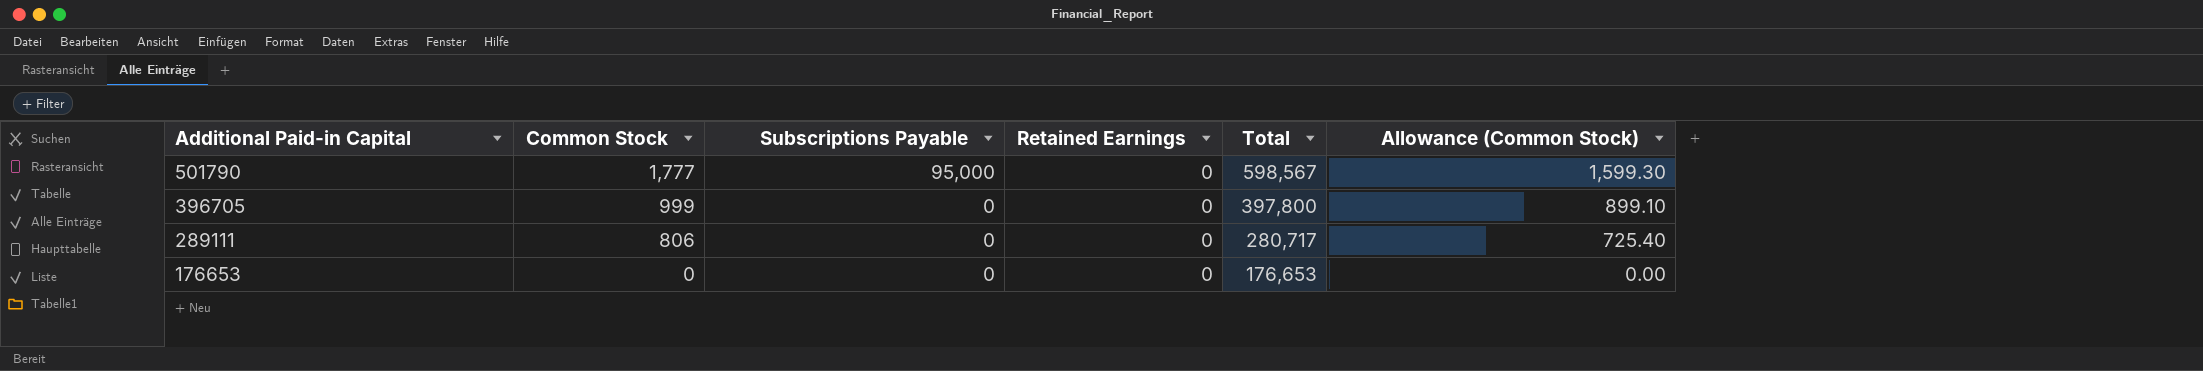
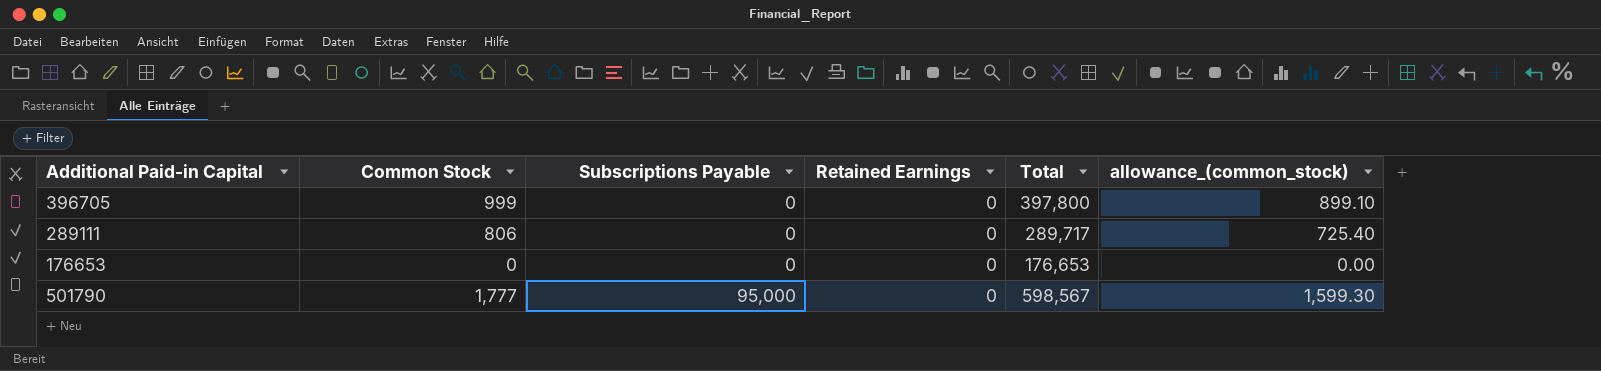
row order: Additional Paid-in Capital descending -> Subscriptions Payable ascending
column name: Allowance (Common Stock) -> allowance_(common_stock)
289111 | Total: 280,717 -> 289,717

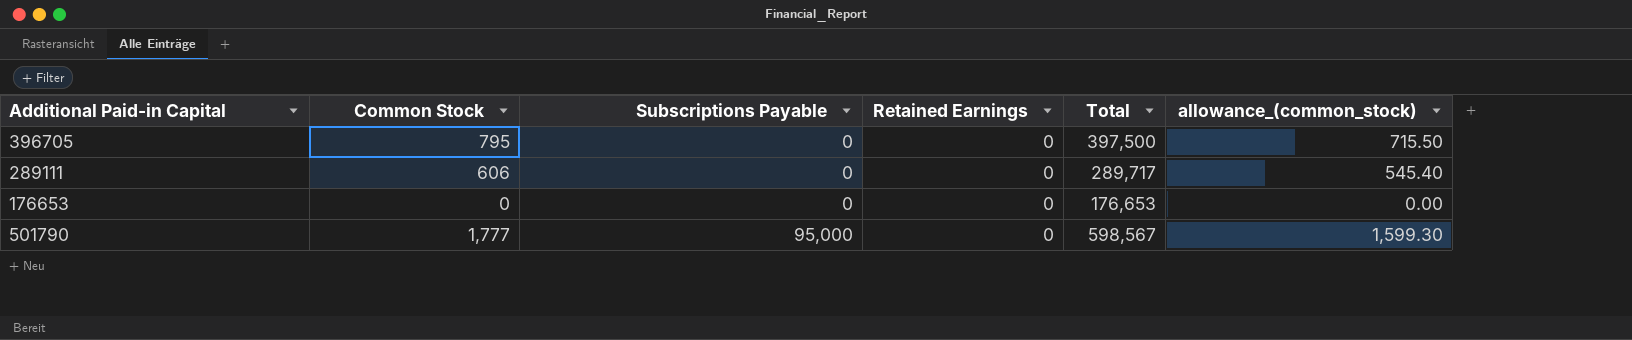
396705 | Common Stock: 999 -> 795
396705 | Total: 397,800 -> 397,500
396705 | allowance_(common_stock): 899.10 -> 715.50
289111 | Common Stock: 806 -> 606
289111 | allowance_(common_stock): 725.40 -> 545.40

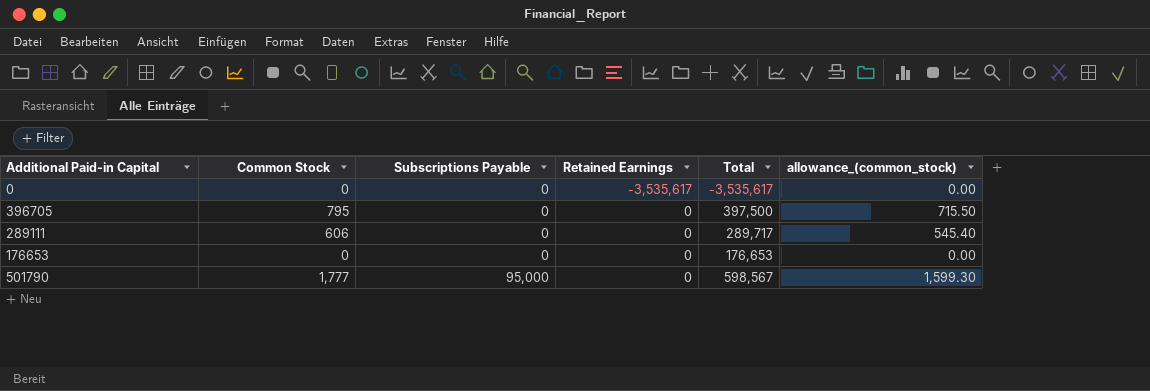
row 0: none -> 0 | 0 | -3,535,617 | -3,535,617 | 0.00

